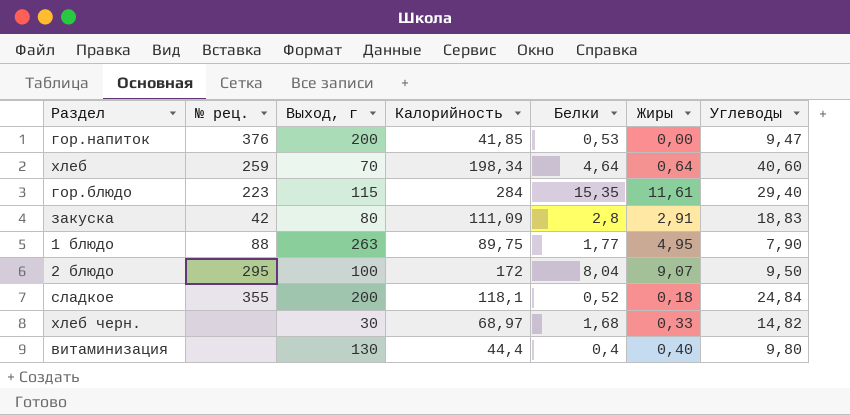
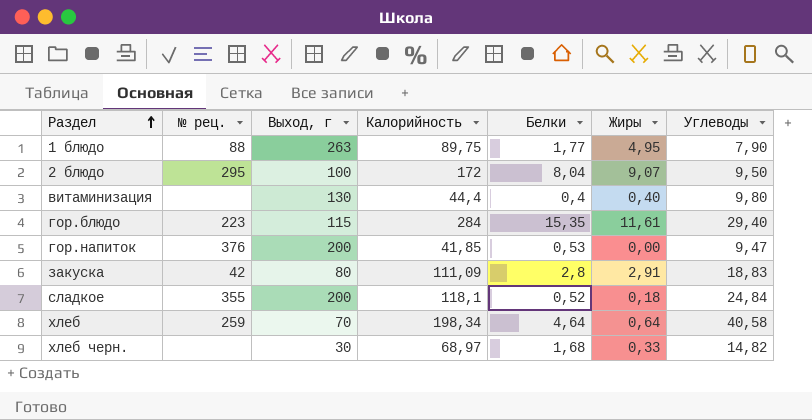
row order: none -> Раздел ascending
хлеб | Углеводы: 40,60 -> 40,58

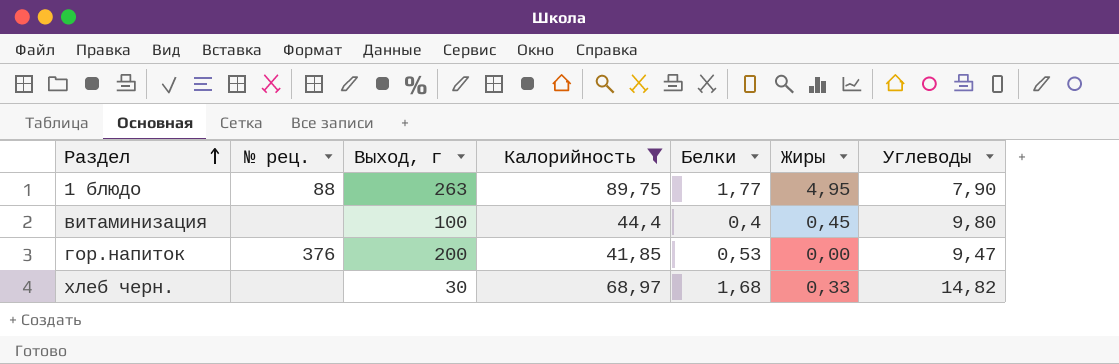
filter: none -> Калорийность <= 89,75
витаминизация | Выход, г: 130 -> 100
витаминизация | Жиры: 0,40 -> 0,45

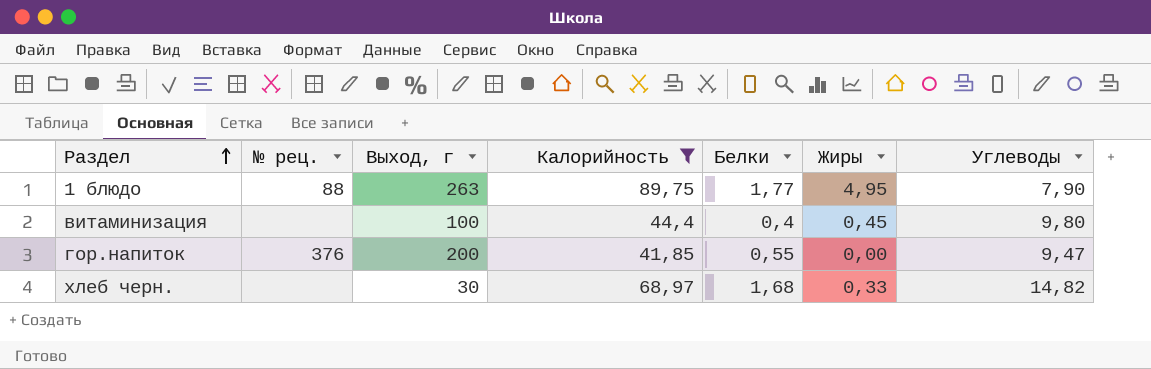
гор.напиток | Белки: 0,53 -> 0,55

